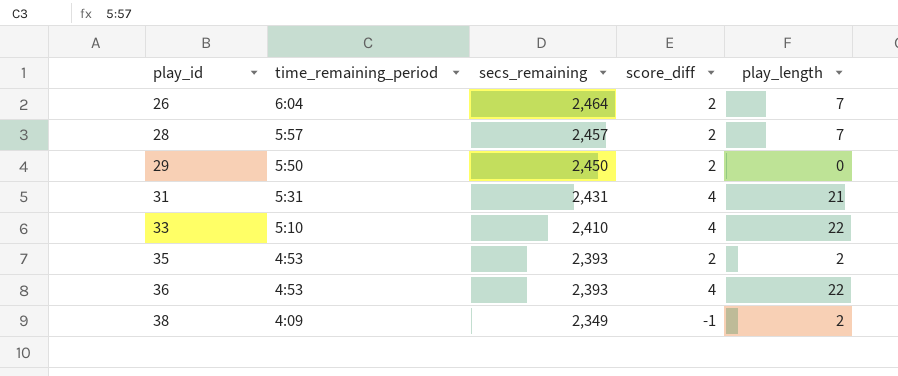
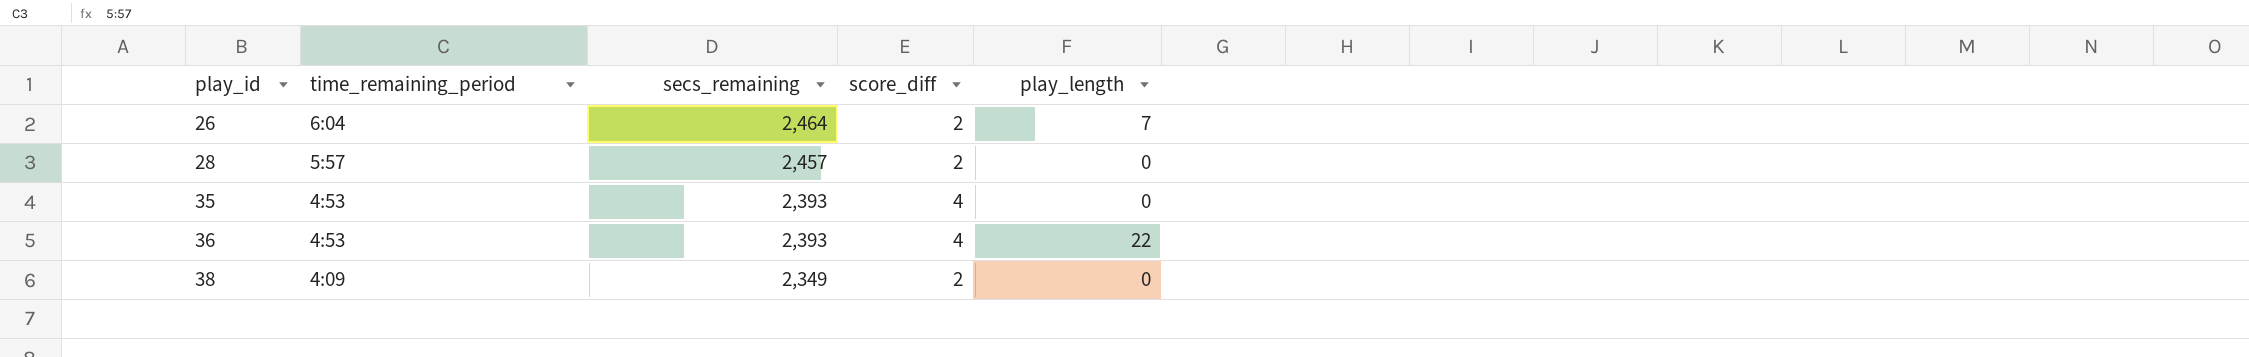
row 29: 5:50 | 2,450 | 2 | 0 -> none
row 31: 5:31 | 2,431 | 4 | 21 -> none
row 33: 5:10 | 2,410 | 4 | 22 -> none
28 | play_length: 7 -> 0
35 | score_diff: 2 -> 4
35 | play_length: 2 -> 0
38 | score_diff: -1 -> 2
38 | play_length: 2 -> 0

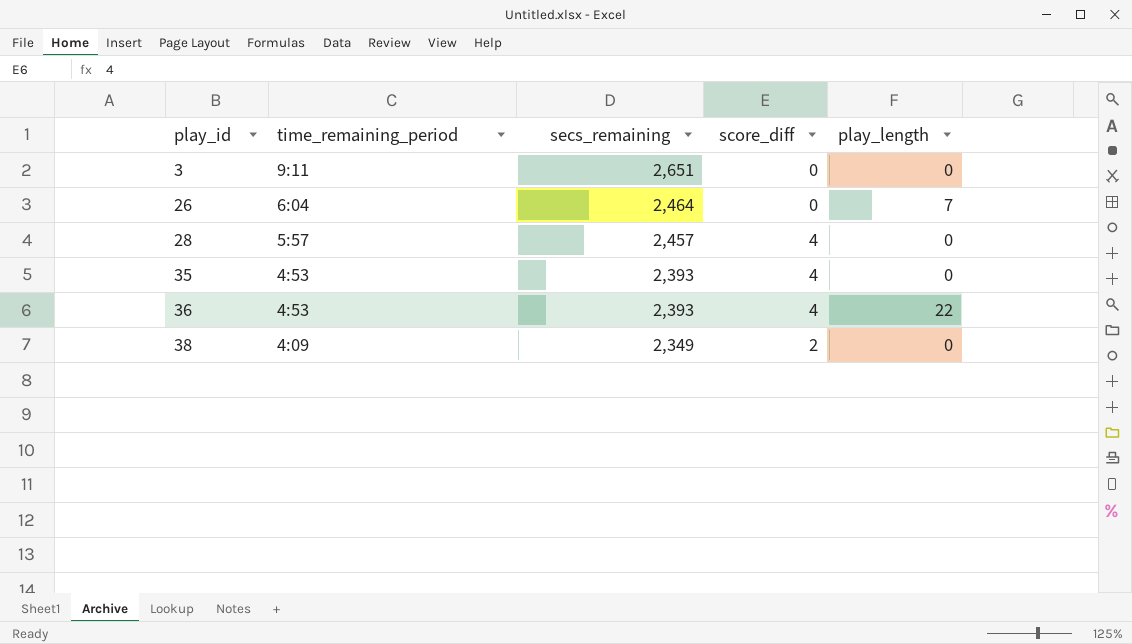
row 3: none -> 9:11 | 2,651 | 0 | 0
26 | score_diff: 2 -> 0
28 | score_diff: 2 -> 4

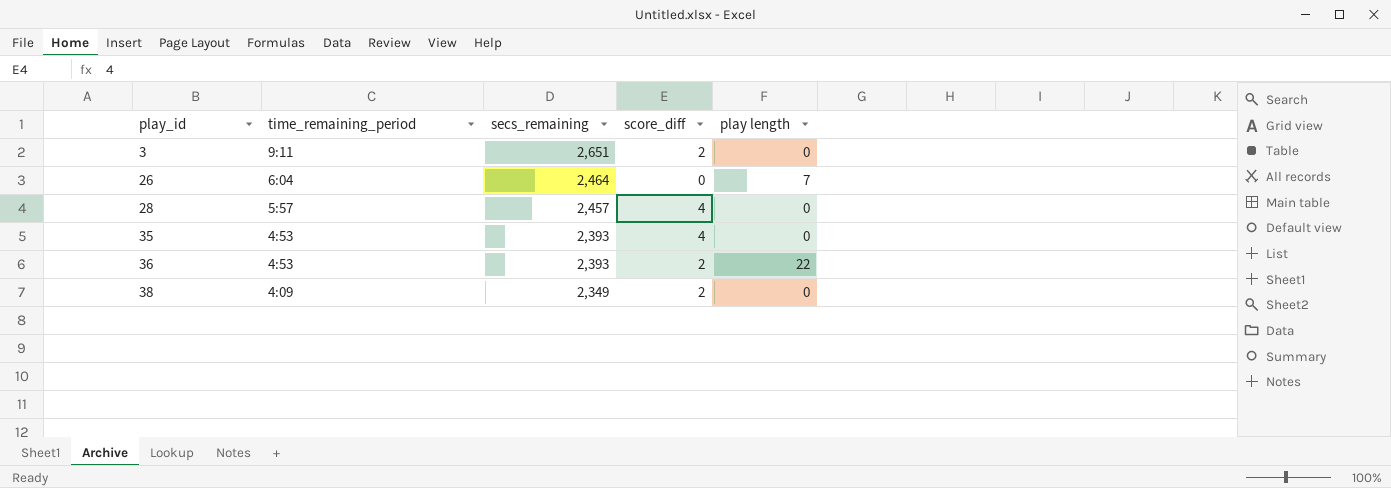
column name: play_length -> play length
3 | score_diff: 0 -> 2
36 | score_diff: 4 -> 2

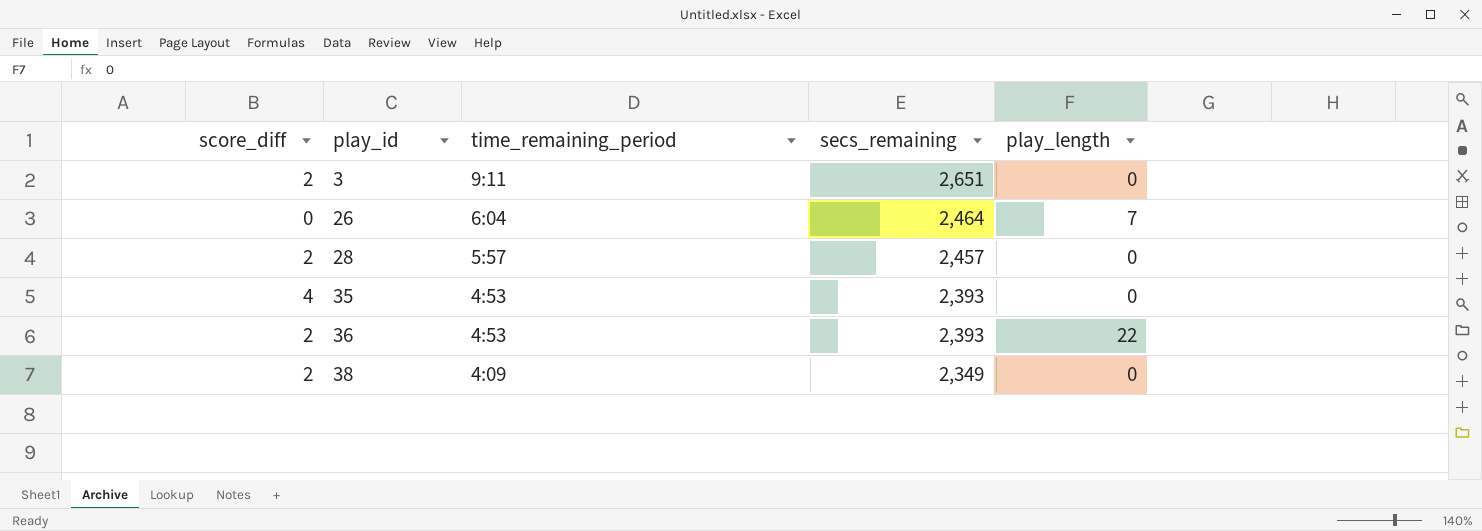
column score_diff | position: 4 -> 1
column name: play length -> play_length
28 | score_diff: 4 -> 2

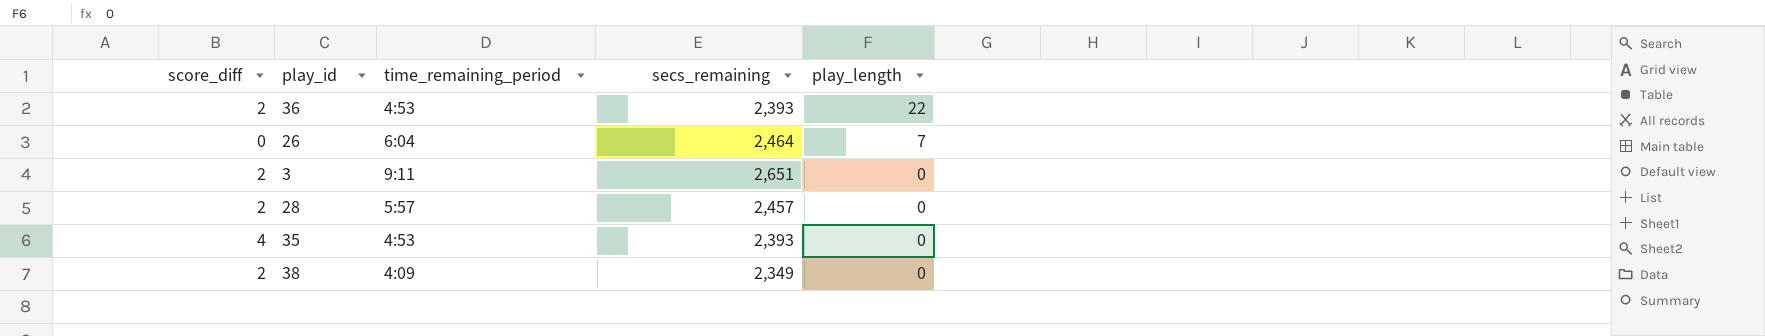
row order: play_id ascending -> play_length descending

